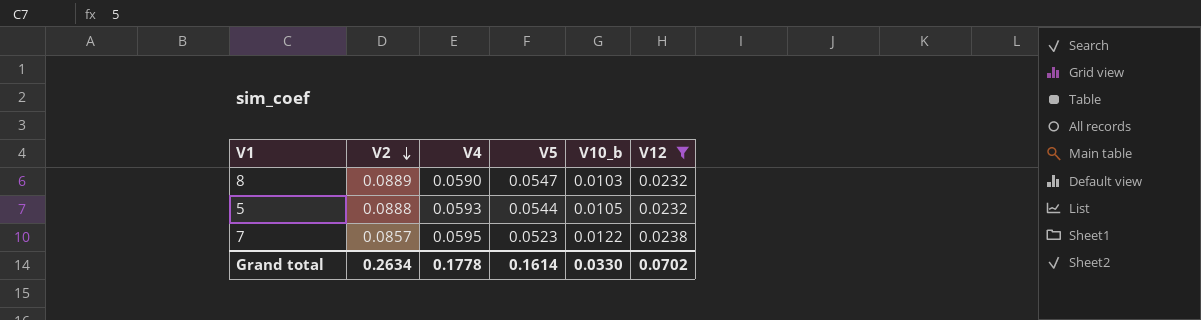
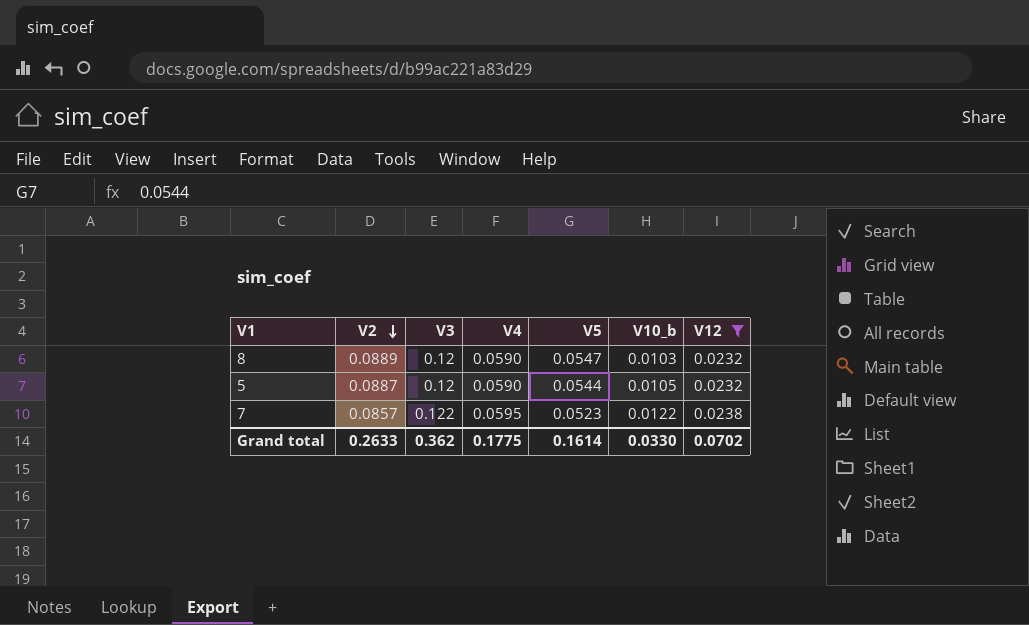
column V3 | position: none -> 3
5 | V2: 0.0888 -> 0.0887
5 | V4: 0.0593 -> 0.0590
Grand total | V2: 0.2634 -> 0.2633
Grand total | V4: 0.1778 -> 0.1775

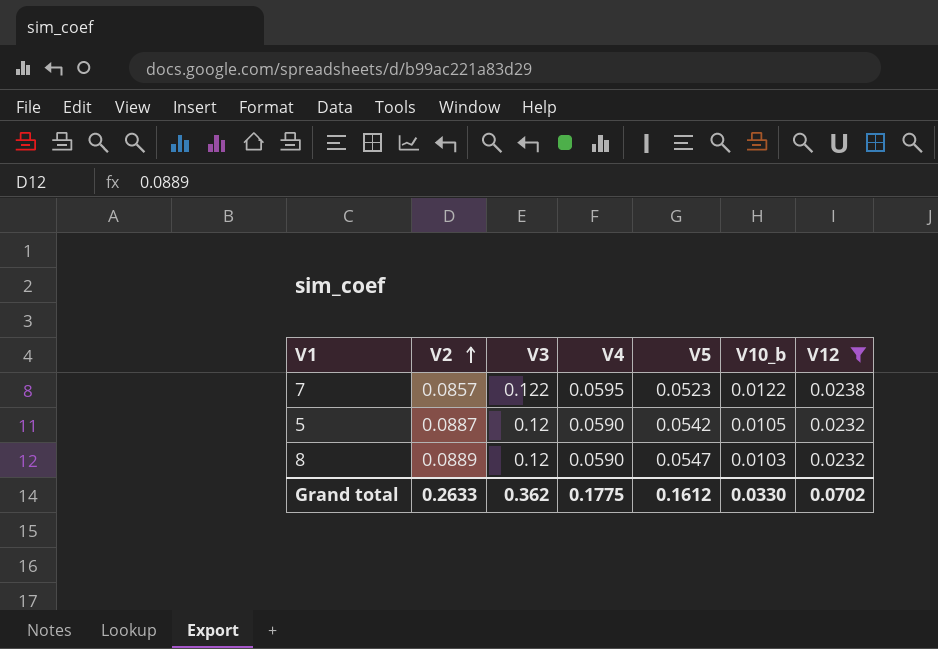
row order: V2 descending -> V2 ascending
5 | V5: 0.0544 -> 0.0542
Grand total | V5: 0.1614 -> 0.1612

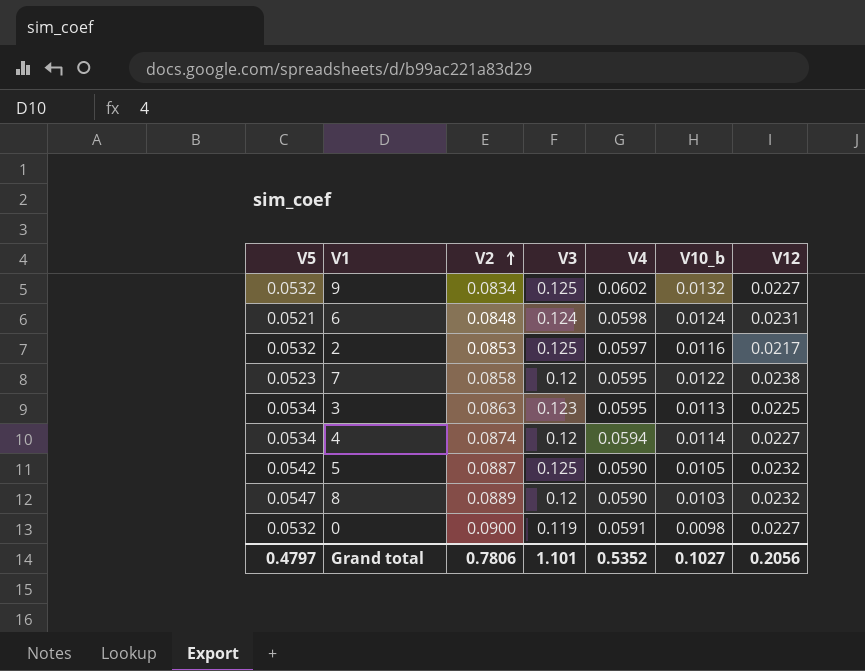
filter: V12 >= 0.0232 -> none
column V5 | position: 5 -> 1
7 | V2: 0.0857 -> 0.0858
7 | V3: 0.122 -> 0.12
5 | V3: 0.12 -> 0.125
Grand total | V5: 0.1612 -> 0.4797
Grand total | V2: 0.2633 -> 0.7806
Grand total | V3: 0.362 -> 1.101
Grand total | V4: 0.1775 -> 0.5352
Grand total | V10_b: 0.0330 -> 0.1027
Grand total | V12: 0.0702 -> 0.2056

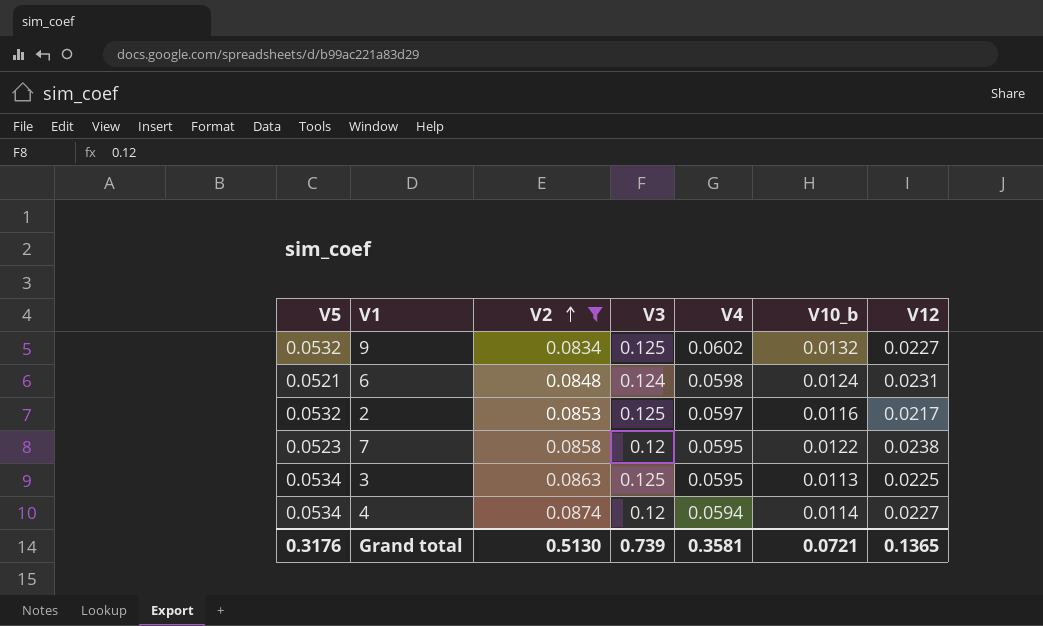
filter: none -> V2 <= 0.0874
3 | V3: 0.123 -> 0.125
Grand total | V5: 0.4797 -> 0.3176
Grand total | V2: 0.7806 -> 0.5130
Grand total | V3: 1.101 -> 0.739
Grand total | V4: 0.5352 -> 0.3581
Grand total | V10_b: 0.1027 -> 0.0721
Grand total | V12: 0.2056 -> 0.1365

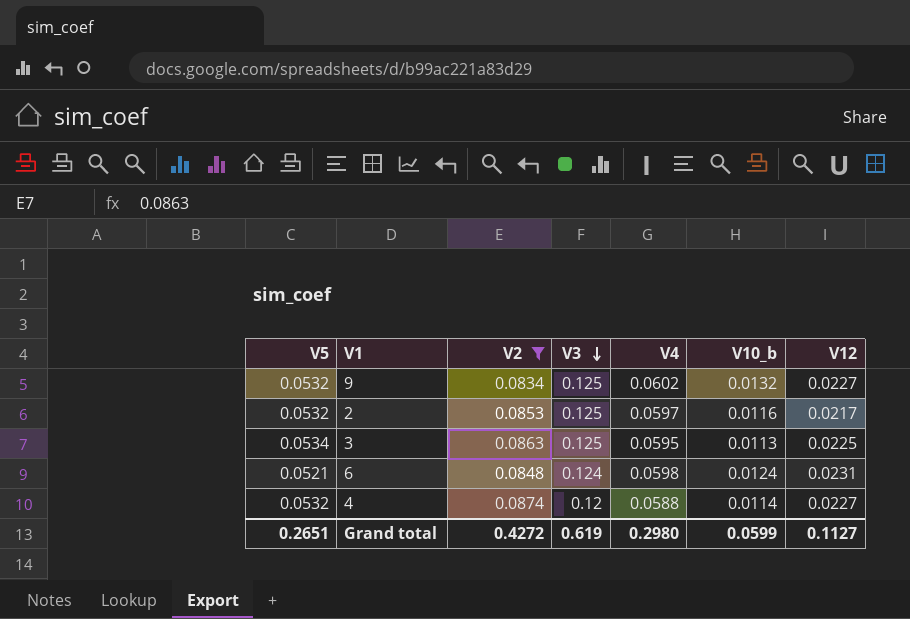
row order: V2 ascending -> V3 descending
row 7: 0.0523 | 0.0858 | 0.12 | 0.0595 | 0.0122 | 0.0238 -> none
4 | V5: 0.0534 -> 0.0532
4 | V4: 0.0594 -> 0.0588
Grand total | V5: 0.3176 -> 0.2651
Grand total | V2: 0.5130 -> 0.4272
Grand total | V3: 0.739 -> 0.619
Grand total | V4: 0.3581 -> 0.2980
Grand total | V10_b: 0.0721 -> 0.0599
Grand total | V12: 0.1365 -> 0.1127

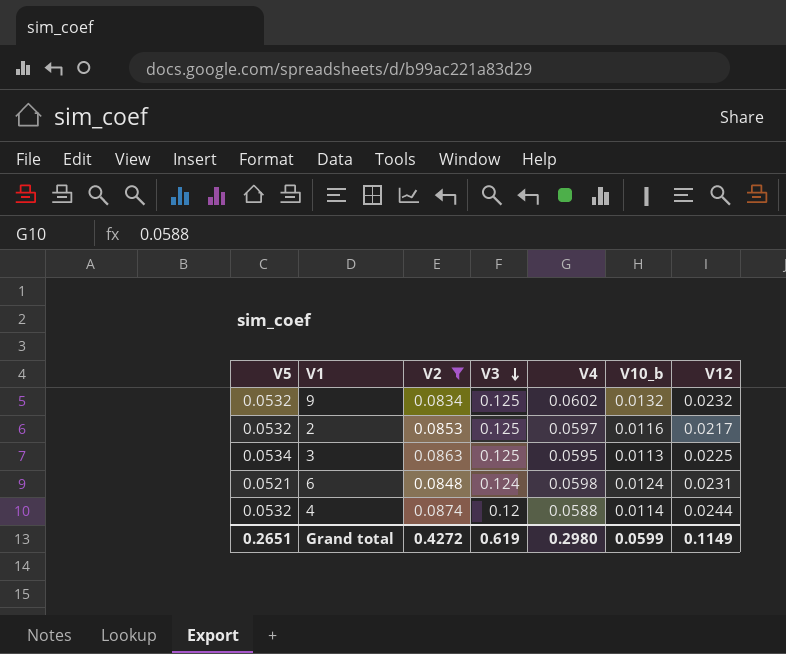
9 | V12: 0.0227 -> 0.0232
4 | V12: 0.0227 -> 0.0244
Grand total | V12: 0.1127 -> 0.1149

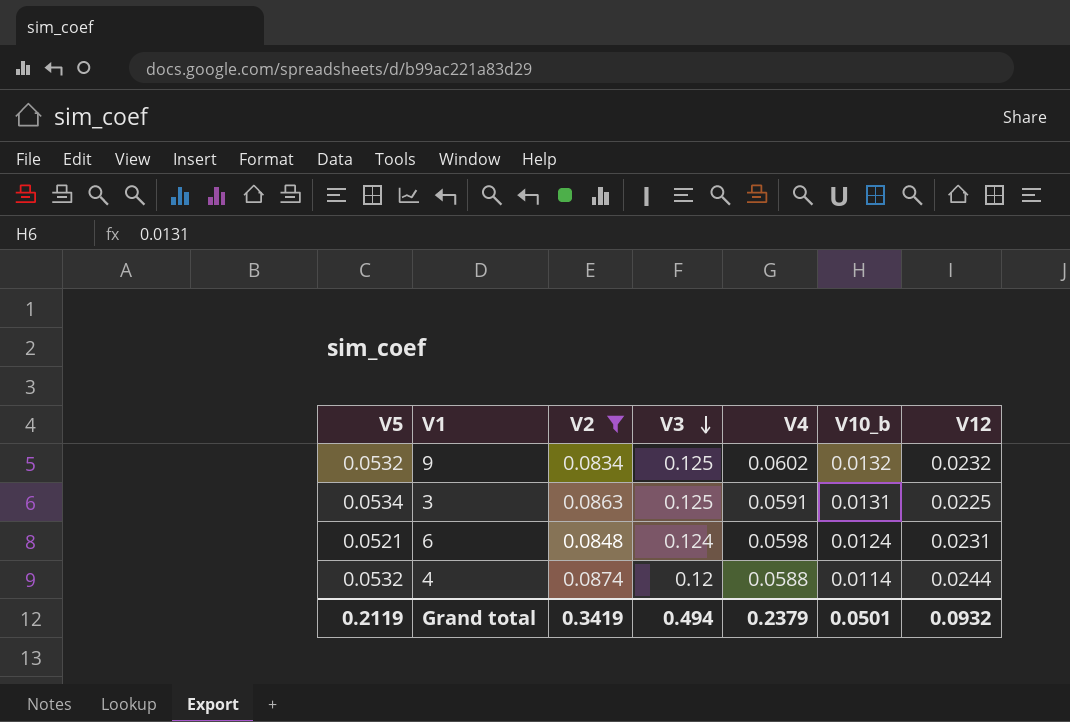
row 2: 0.0532 | 0.0853 | 0.125 | 0.0597 | 0.0116 | 0.0217 -> none
3 | V4: 0.0595 -> 0.0591
3 | V10_b: 0.0113 -> 0.0131
Grand total | V5: 0.2651 -> 0.2119
Grand total | V2: 0.4272 -> 0.3419
Grand total | V3: 0.619 -> 0.494
Grand total | V4: 0.2980 -> 0.2379
Grand total | V10_b: 0.0599 -> 0.0501
Grand total | V12: 0.1149 -> 0.0932

